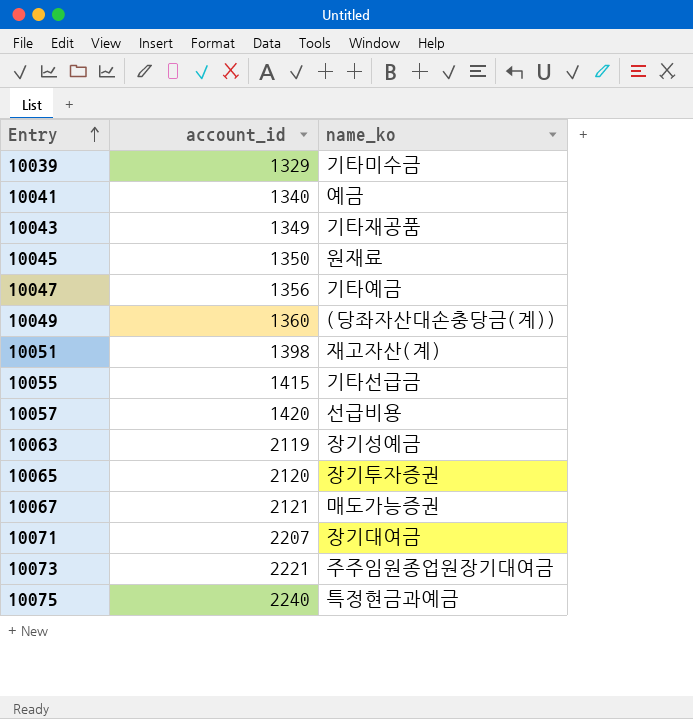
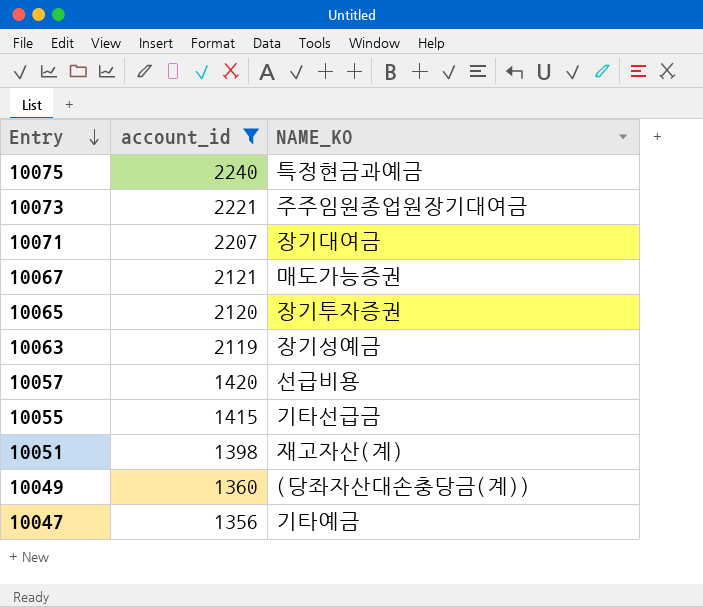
filter: none -> account_id >= 1356
row order: Entry ascending -> Entry descending
column name: name_ko -> NAME_KO

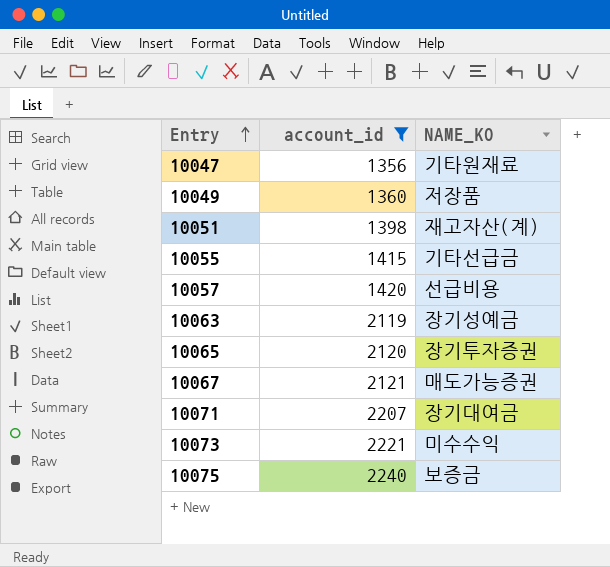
row order: Entry descending -> Entry ascending
10047 | NAME_KO: 기타예금 -> 기타원재료
10049 | NAME_KO: (당좌자산대손충당금(계)) -> 저장품
10073 | NAME_KO: 주주임원종업원장기대여금 -> 미수수익
10075 | NAME_KO: 특정현금과예금 -> 보증금

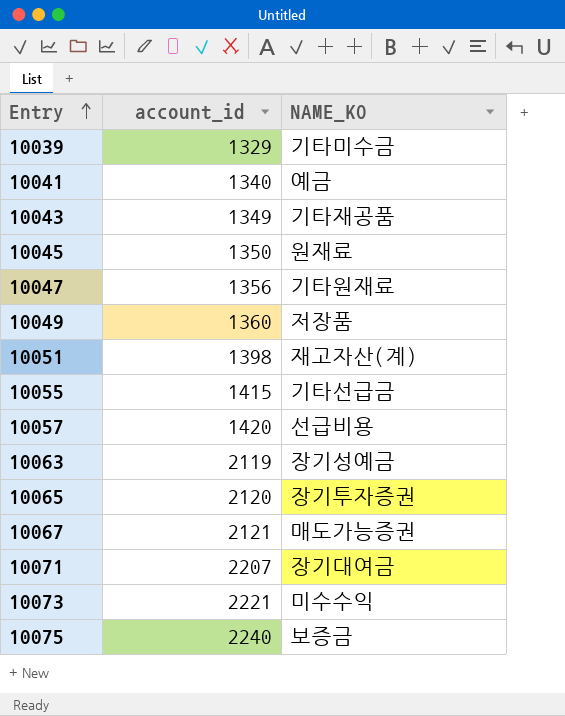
filter: account_id >= 1356 -> none

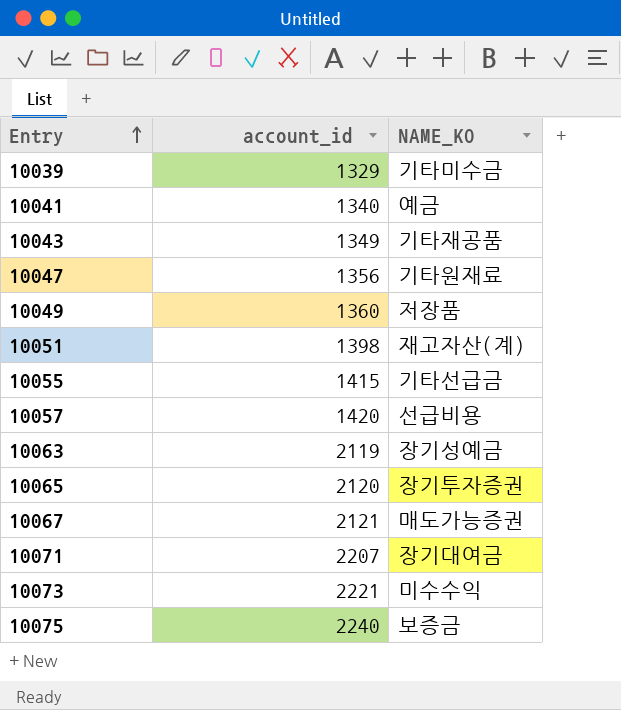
row 10045: 1350 | 원재료 -> none

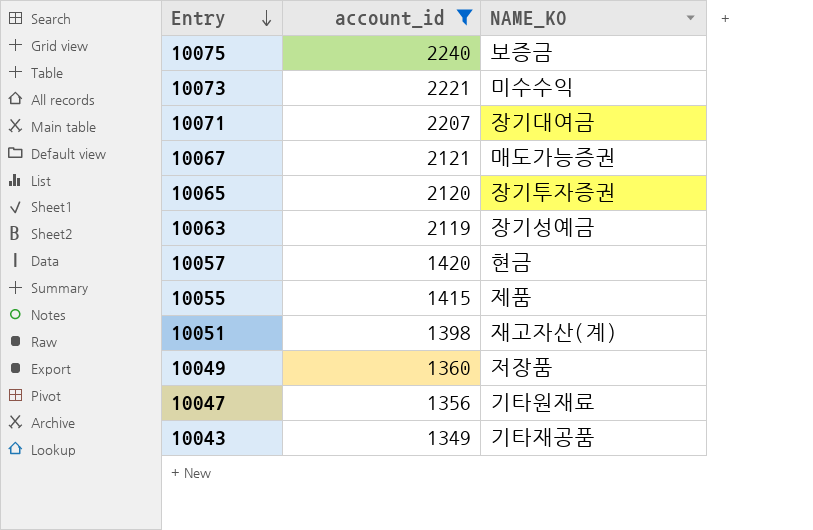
filter: none -> account_id >= 1349
row order: Entry ascending -> Entry descending
10057 | NAME_KO: 선급비용 -> 현금
10055 | NAME_KO: 기타선급금 -> 제품

